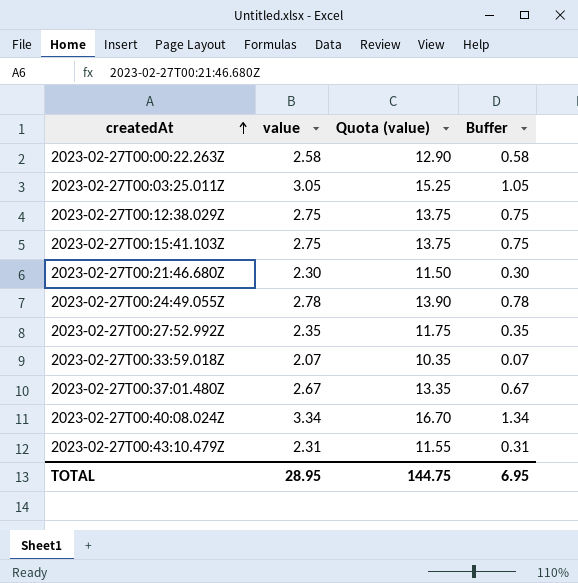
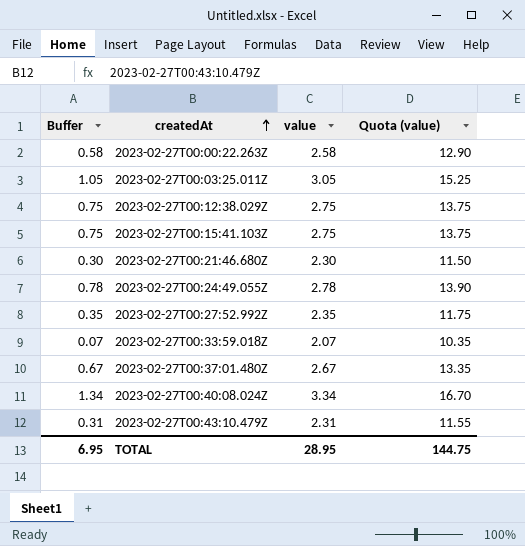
column Buffer | position: 4 -> 1

